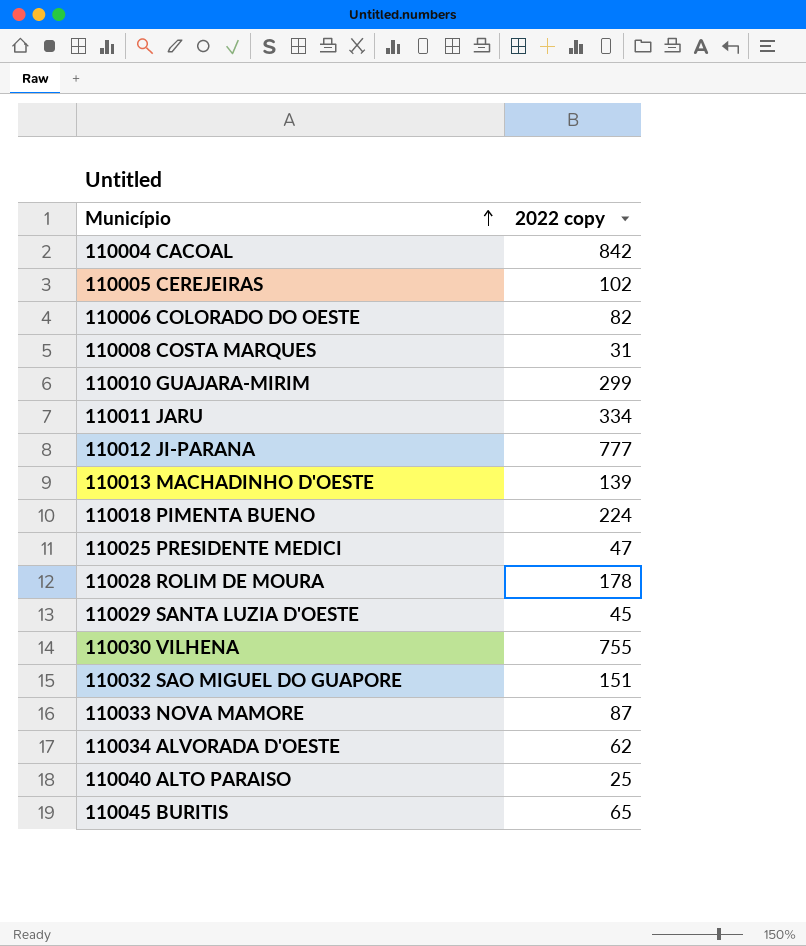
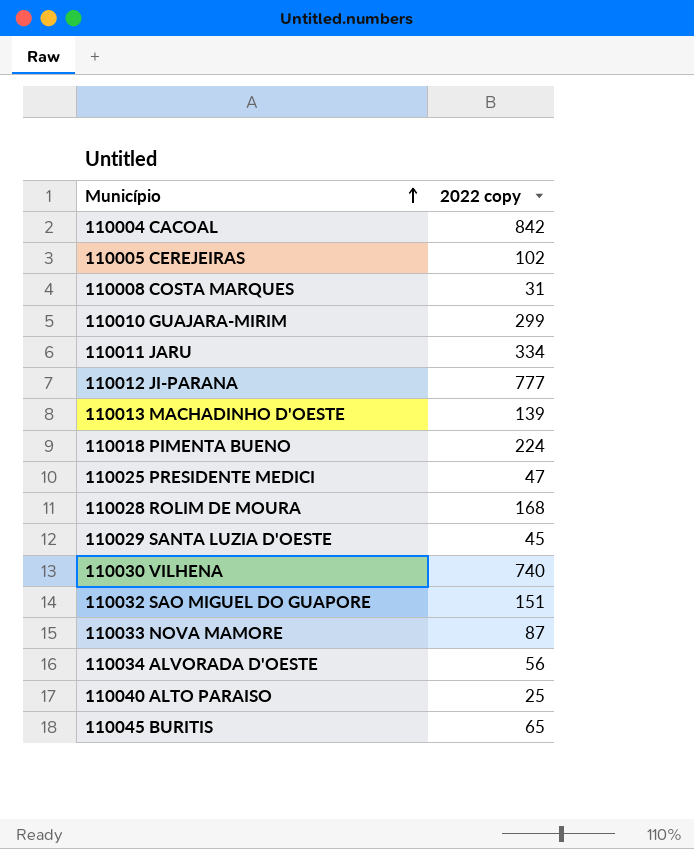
row 110006 COLORADO DO OESTE: 82 -> none
110028 ROLIM DE MOURA | 2022 copy: 178 -> 168
110030 VILHENA | 2022 copy: 755 -> 740
110034 ALVORADA D'OESTE | 2022 copy: 62 -> 56

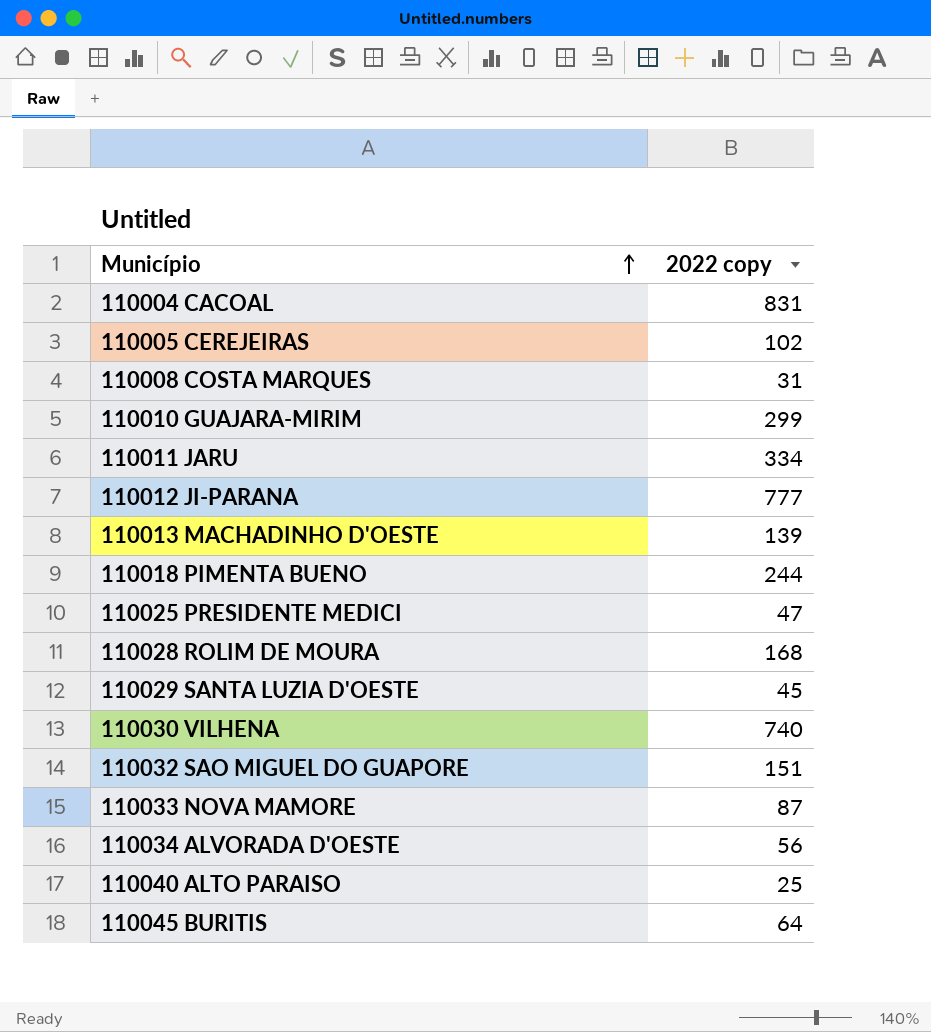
110004 CACOAL | 2022 copy: 842 -> 831
110018 PIMENTA BUENO | 2022 copy: 224 -> 244
110045 BURITIS | 2022 copy: 65 -> 64

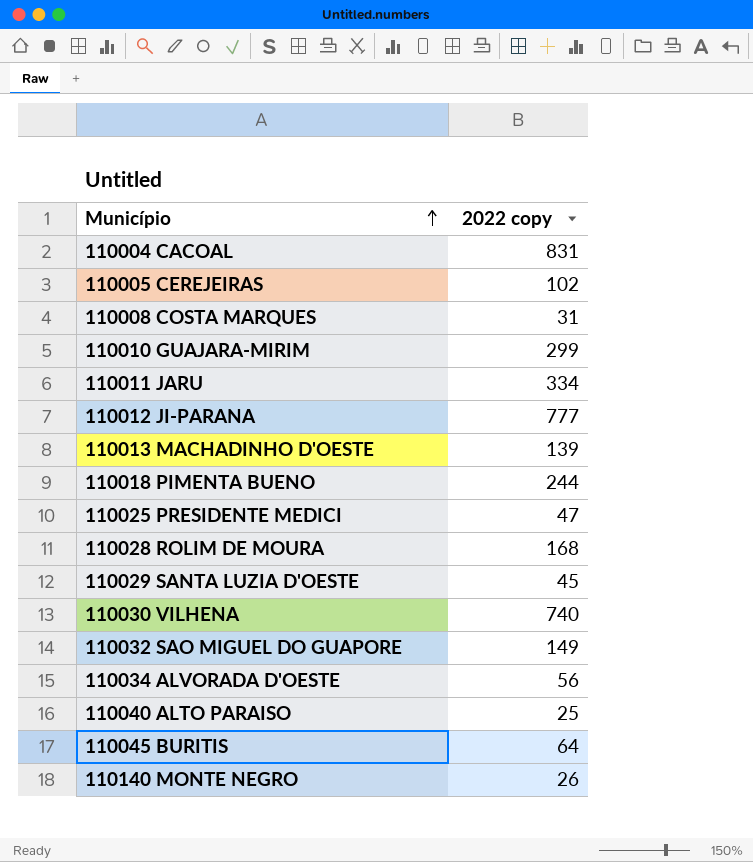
row 110033 NOVA MAMORE: 87 -> none
110032 SAO MIGUEL DO GUAPORE | 2022 copy: 151 -> 149
row 110140 MONTE NEGRO: none -> 26

